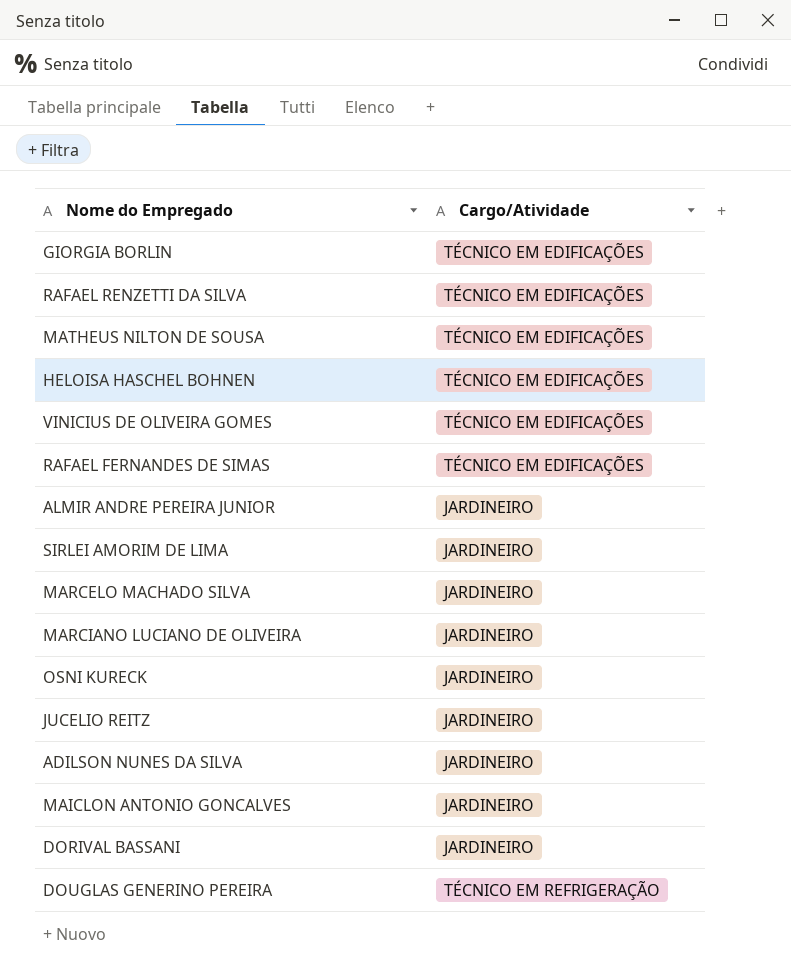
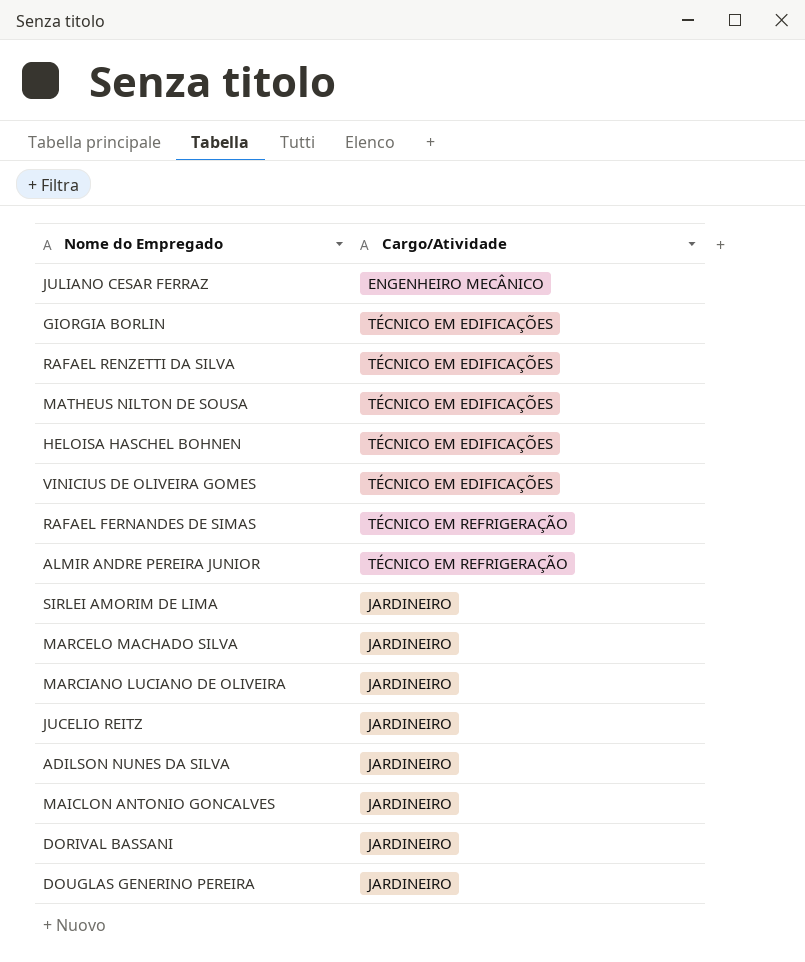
row OSNI KURECK: JARDINEIRO -> none
row JULIANO CESAR FERRAZ: none -> ENGENHEIRO MECÂNICO
RAFAEL FERNANDES DE SIMAS | Cargo/Atividade: TÉCNICO EM EDIFICAÇÕES -> TÉCNICO EM REFRIGERAÇÃO
ALMIR ANDRE PEREIRA JUNIOR | Cargo/Atividade: JARDINEIRO -> TÉCNICO EM REFRIGERAÇÃO
DOUGLAS GENERINO PEREIRA | Cargo/Atividade: TÉCNICO EM REFRIGERAÇÃO -> JARDINEIRO

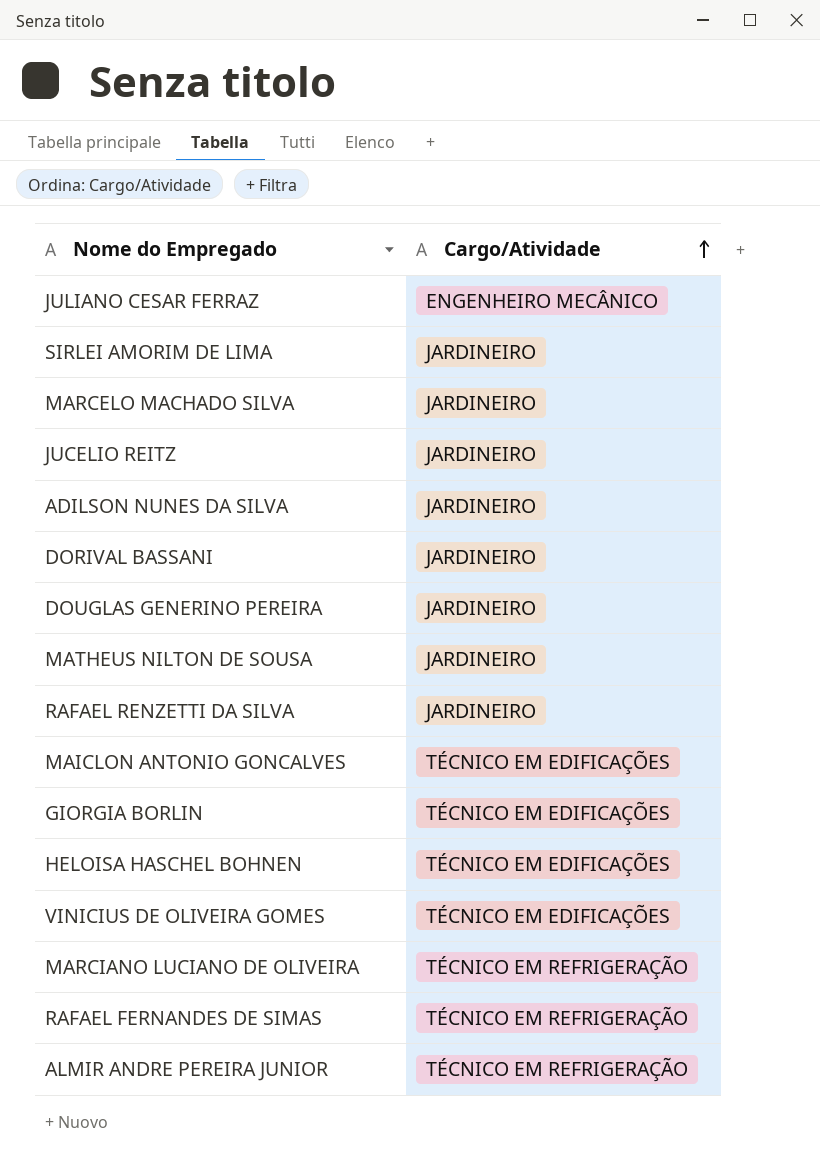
row order: none -> Cargo/Atividade ascending
MATHEUS NILTON DE SOUSA | Cargo/Atividade: TÉCNICO EM EDIFICAÇÕES -> JARDINEIRO
RAFAEL RENZETTI DA SILVA | Cargo/Atividade: TÉCNICO EM EDIFICAÇÕES -> JARDINEIRO
MAICLON ANTONIO GONCALVES | Cargo/Atividade: JARDINEIRO -> TÉCNICO EM EDIFICAÇÕES
MARCIANO LUCIANO DE OLIVEIRA | Cargo/Atividade: JARDINEIRO -> TÉCNICO EM REFRIGERAÇÃO

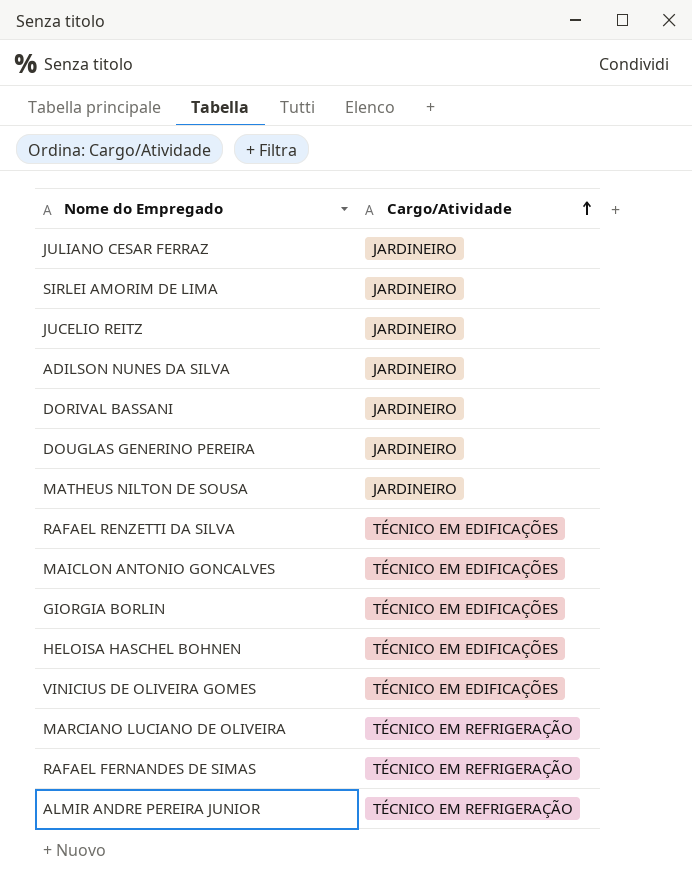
row MARCELO MACHADO SILVA: JARDINEIRO -> none
JULIANO CESAR FERRAZ | Cargo/Atividade: ENGENHEIRO MECÂNICO -> JARDINEIRO
RAFAEL RENZETTI DA SILVA | Cargo/Atividade: JARDINEIRO -> TÉCNICO EM EDIFICAÇÕES

